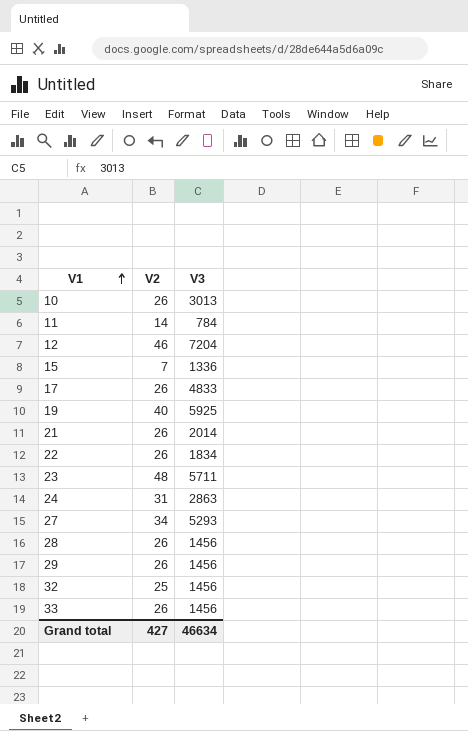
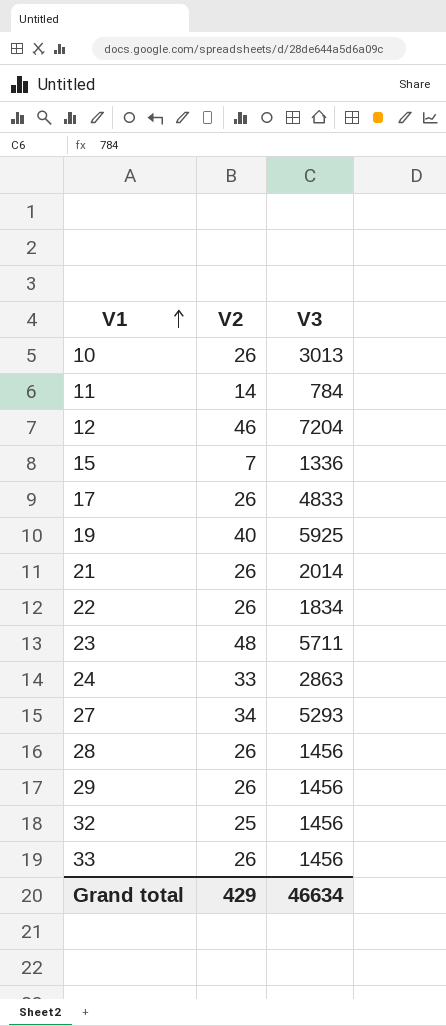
24 | V2: 31 -> 33
Grand total | V2: 427 -> 429

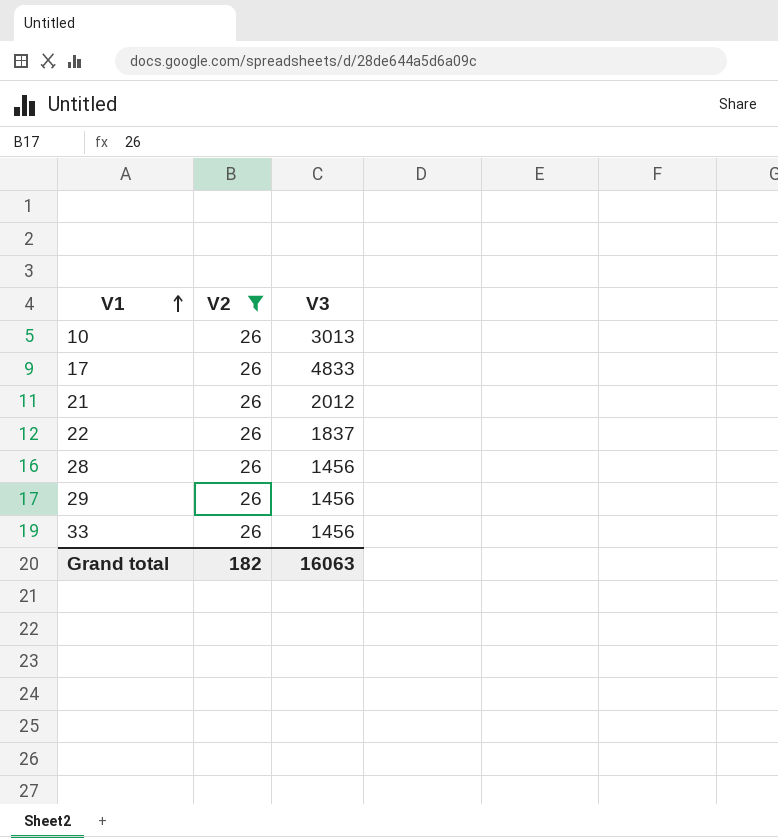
filter: none -> V2 = 26
21 | V3: 2014 -> 2012
22 | V3: 1834 -> 1837
Grand total | V2: 429 -> 182
Grand total | V3: 46634 -> 16063

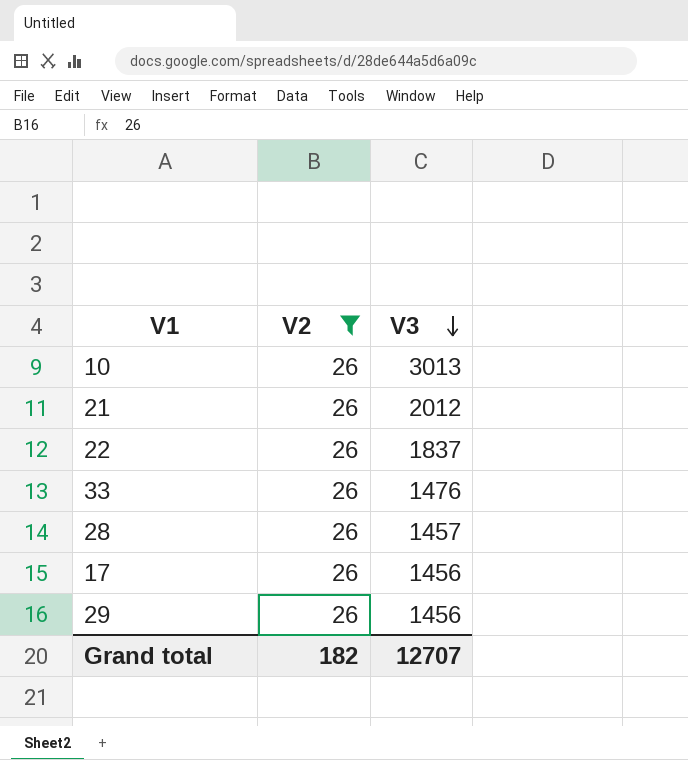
row order: V1 ascending -> V3 descending
33 | V3: 1456 -> 1476
28 | V3: 1456 -> 1457
17 | V3: 4833 -> 1456
Grand total | V3: 16063 -> 12707

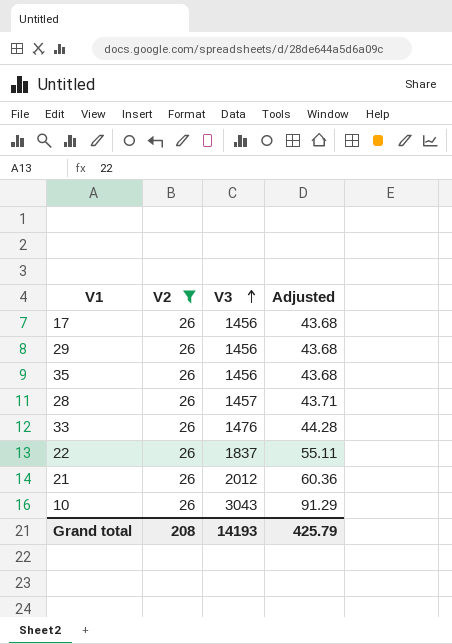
row order: V3 descending -> V3 ascending
column Adjusted | formula: none -> [V3] * 0.03
row 35: none -> 26 | 1456 | 43.68
10 | V3: 3013 -> 3043
Grand total | V2: 182 -> 208
Grand total | V3: 12707 -> 14193

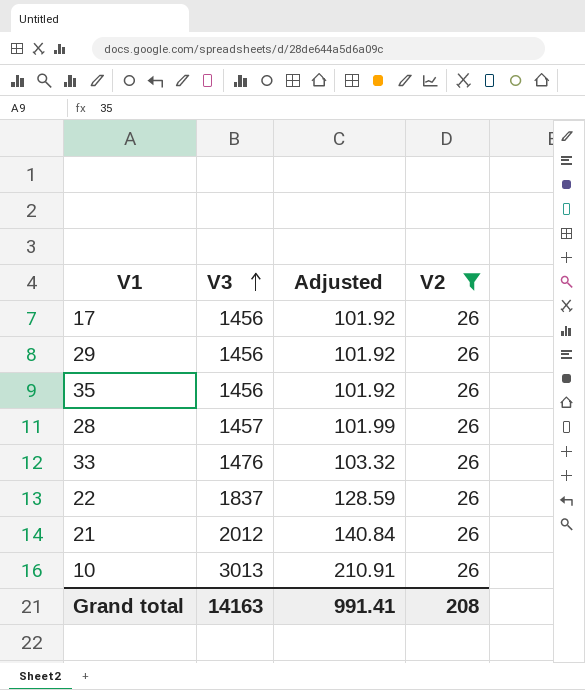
column Adjusted | formula: [V3] * 0.03 -> [V3] * 0.07
column V2 | position: 2 -> 4
10 | V3: 3043 -> 3013
Grand total | V3: 14193 -> 14163
Grand total | Adjusted: 425.79 -> 991.41

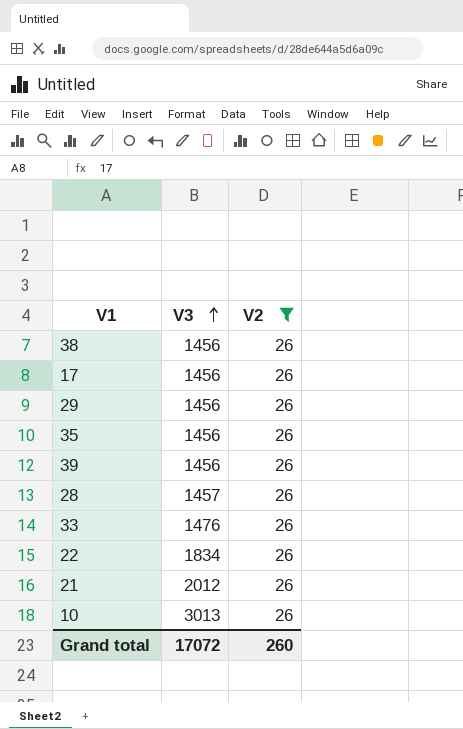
column Adjusted | formula: [V3] * 0.07 -> none
row 38: none -> 1456 | 26
row 39: none -> 1456 | 26
22 | V3: 1837 -> 1834
Grand total | V3: 14163 -> 17072
Grand total | V2: 208 -> 260

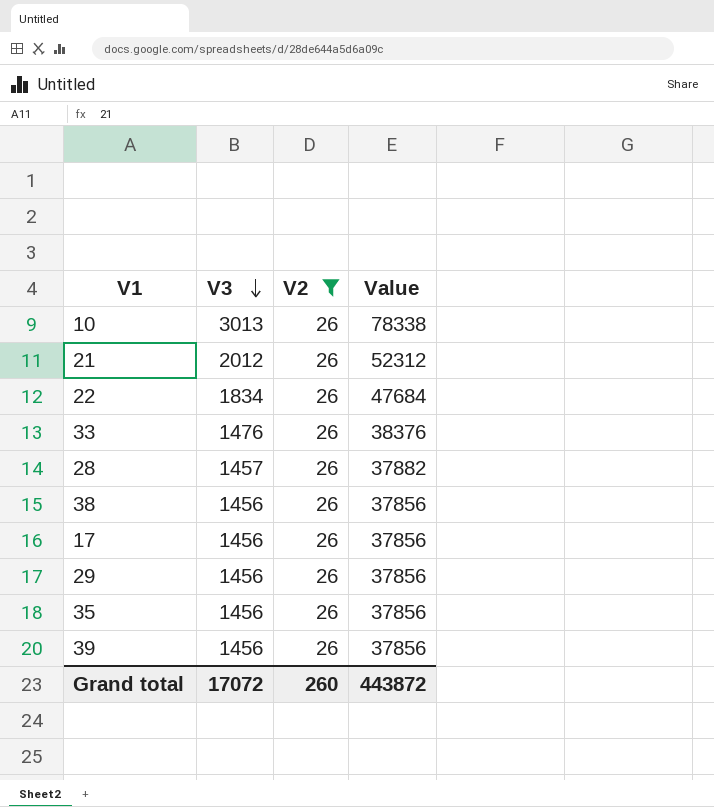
row order: V3 ascending -> V3 descending
column Value | formula: none -> [V3] * [V2]

